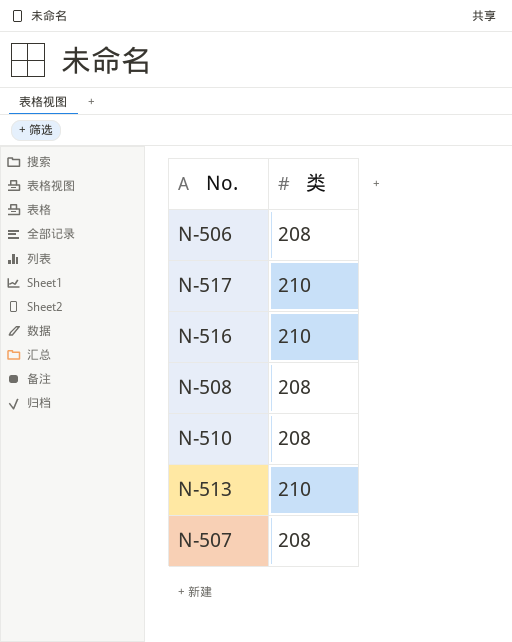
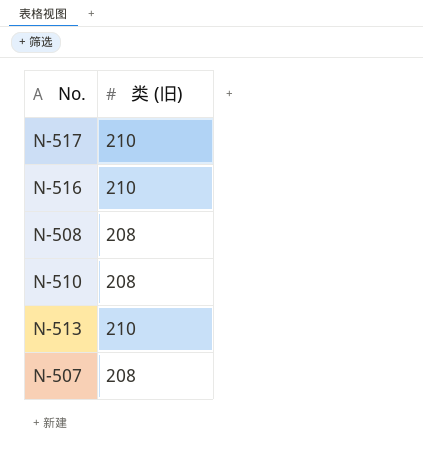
column name: 类 -> 类 (旧)
row N-506: 208 -> none

